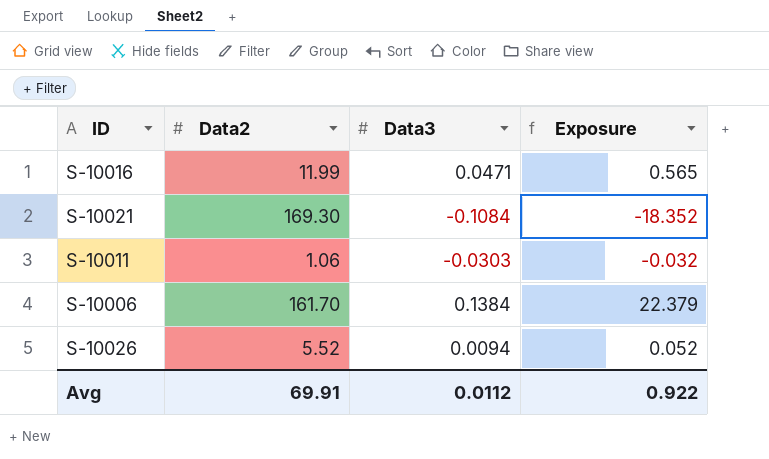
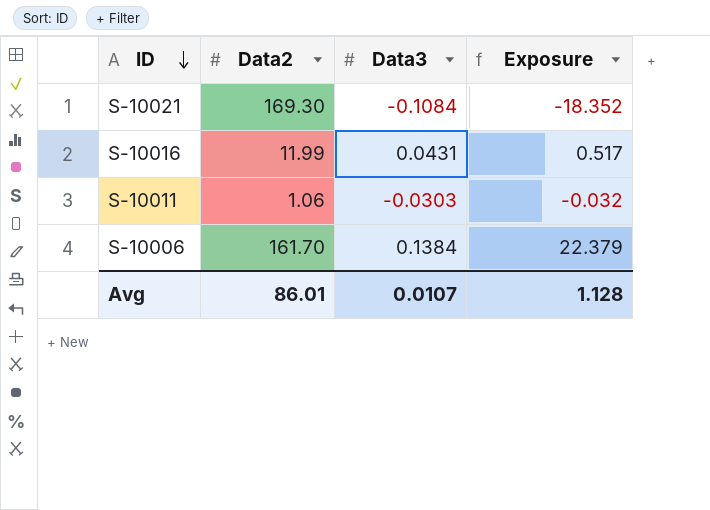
row order: none -> ID descending
row S-10026: 5.52 | 0.0094 | 0.052 -> none
S-10016 | Data3: 0.0471 -> 0.0431
S-10016 | Exposure: 0.565 -> 0.517
Avg | Data2: 69.91 -> 86.01
Avg | Data3: 0.0112 -> 0.0107
Avg | Exposure: 0.922 -> 1.128

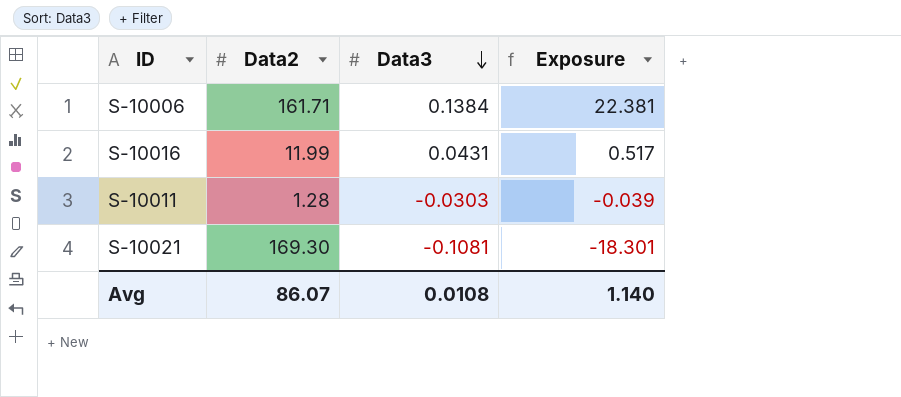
row order: ID descending -> Data3 descending
S-10006 | Data2: 161.70 -> 161.71
S-10006 | Exposure: 22.379 -> 22.381
S-10011 | Data2: 1.06 -> 1.28
S-10011 | Exposure: -0.032 -> -0.039
S-10021 | Data3: -0.1084 -> -0.1081
S-10021 | Exposure: -18.352 -> -18.301
Avg | Data2: 86.01 -> 86.07
Avg | Data3: 0.0107 -> 0.0108
Avg | Exposure: 1.128 -> 1.140

